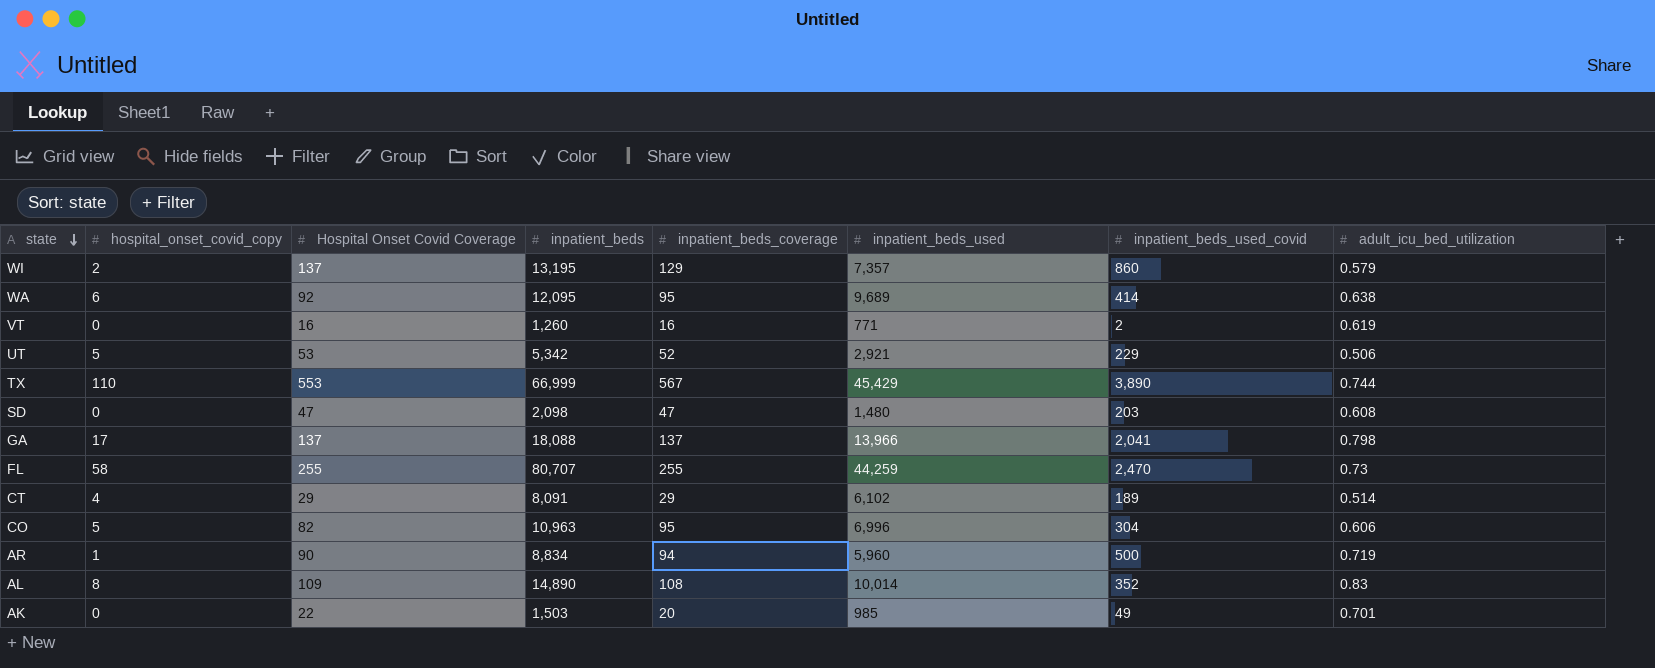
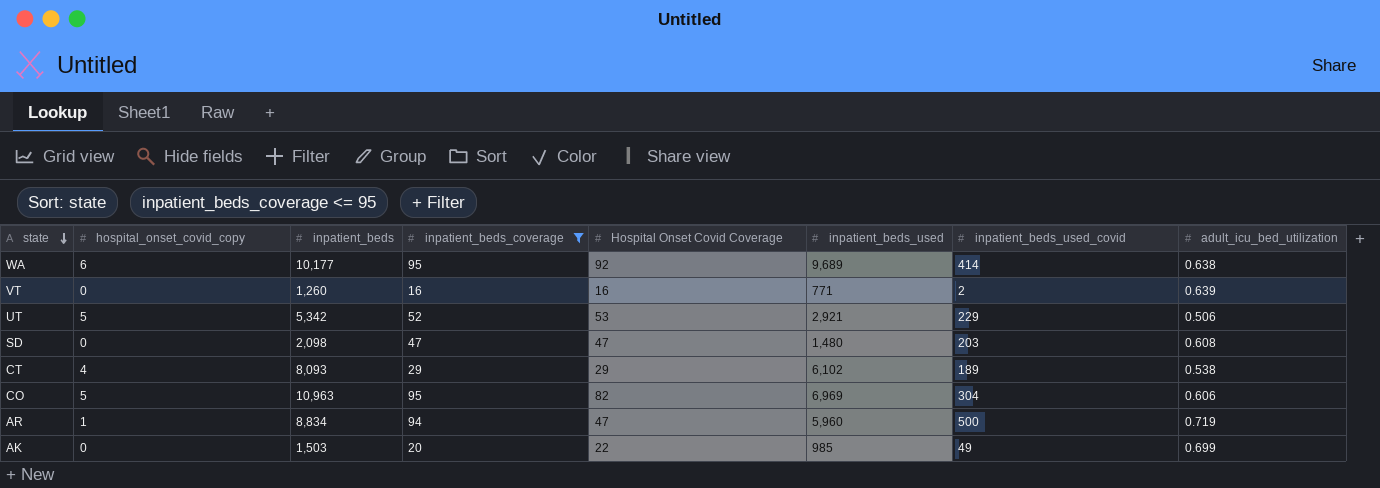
filter: none -> inpatient_beds_coverage <= 95
column Hospital Onset Covid Coverage | position: 3 -> 5
WA | inpatient_beds: 12,095 -> 10,177
VT | adult_icu_bed_utilization: 0.619 -> 0.639
CT | inpatient_beds: 8,091 -> 8,093
CT | adult_icu_bed_utilization: 0.514 -> 0.538
CO | inpatient_beds_used: 6,996 -> 6,969
AR | Hospital Onset Covid Coverage: 90 -> 47
AK | adult_icu_bed_utilization: 0.701 -> 0.699

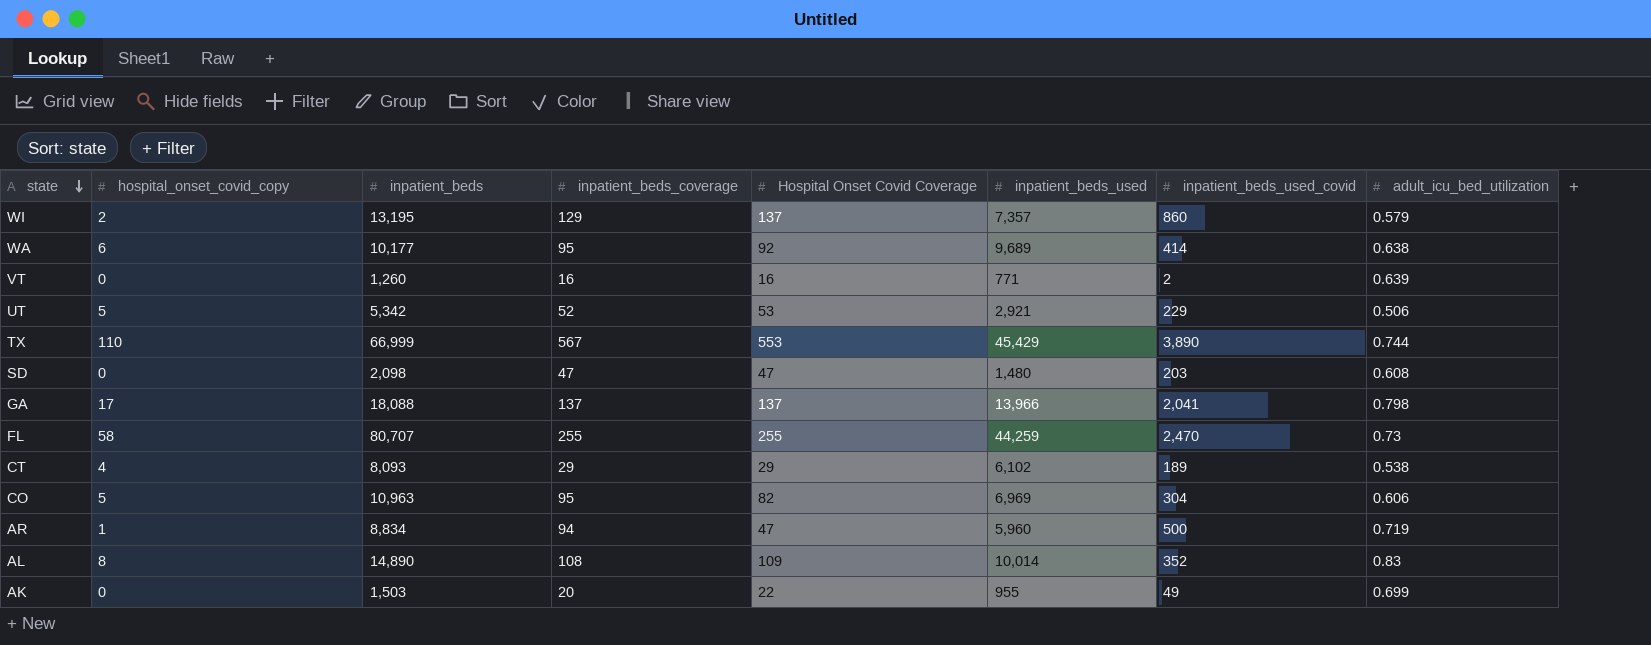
filter: inpatient_beds_coverage <= 95 -> none
AK | inpatient_beds_used: 985 -> 955

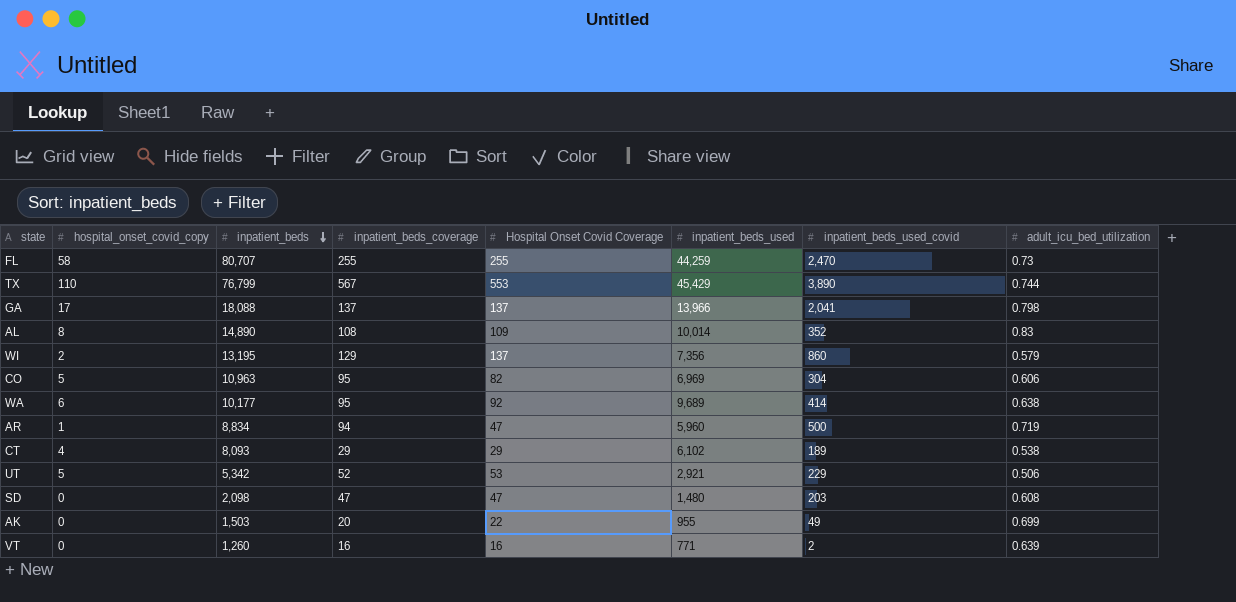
row order: state descending -> inpatient_beds descending
TX | inpatient_beds: 66,999 -> 76,799
WI | inpatient_beds_used: 7,357 -> 7,356

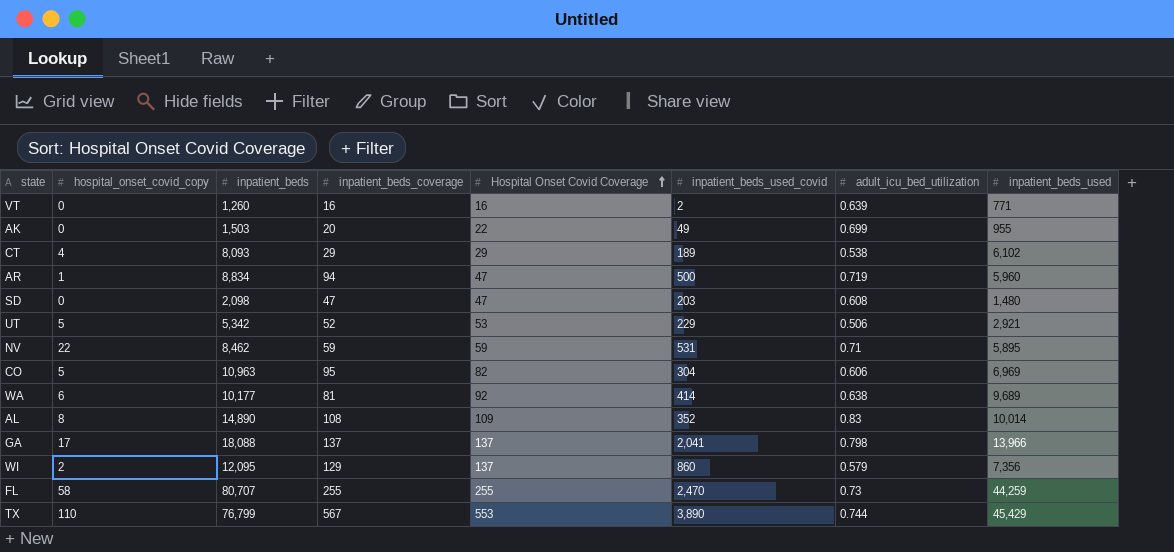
row order: inpatient_beds descending -> Hospital Onset Covid Coverage ascending
column inpatient_beds_used | position: 6 -> 8
row NV: none -> 22 | 8,462 | 59 | 59 | 531 | 0.71 | 5,895
WA | inpatient_beds_coverage: 95 -> 81
WI | inpatient_beds: 13,195 -> 12,095

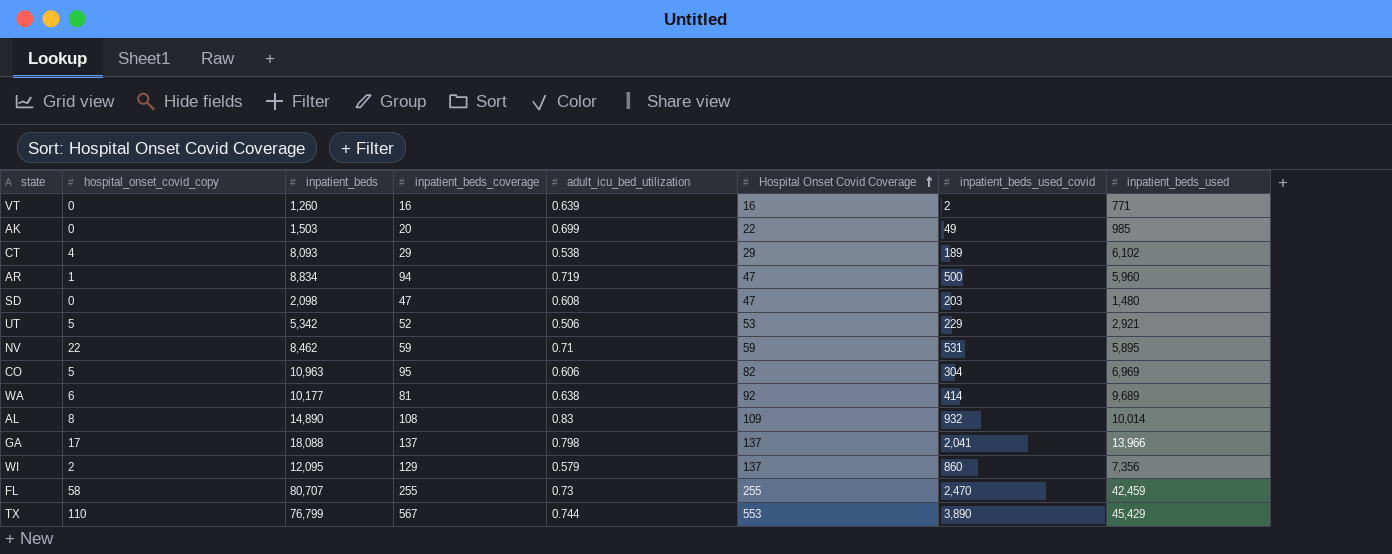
column adult_icu_bed_utilization | position: 7 -> 5
AK | inpatient_beds_used: 955 -> 985
AL | inpatient_beds_used_covid: 352 -> 932
FL | inpatient_beds_used: 44,259 -> 42,459

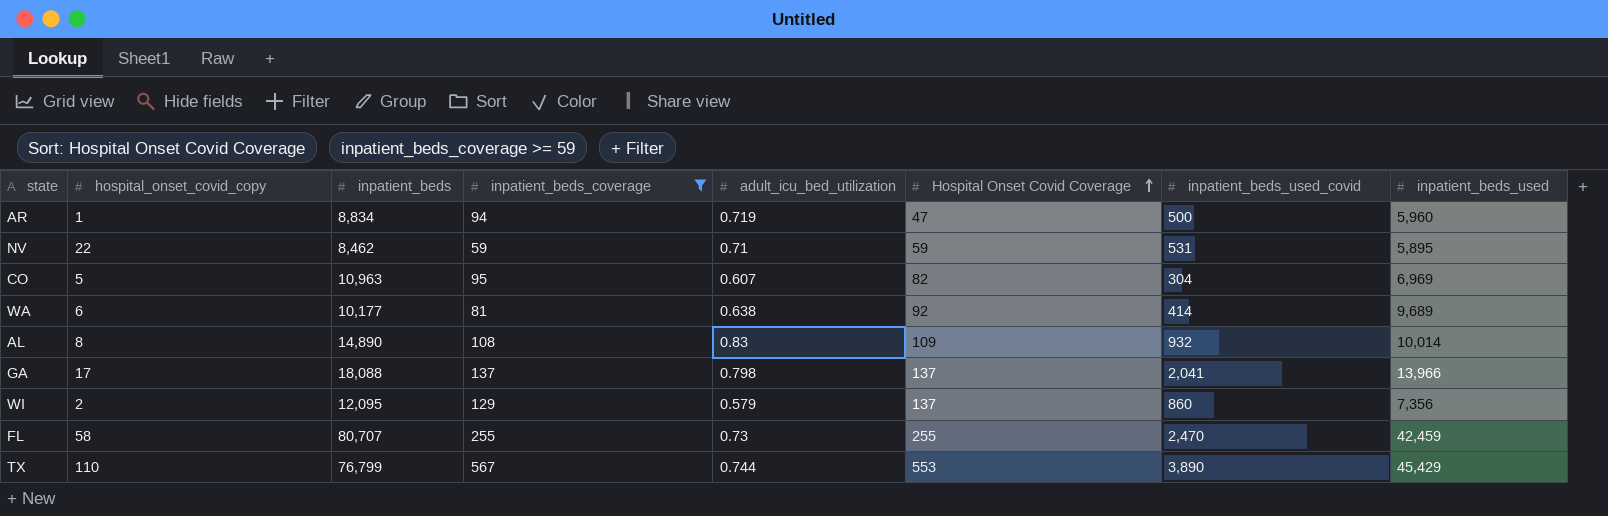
filter: none -> inpatient_beds_coverage >= 59
CO | adult_icu_bed_utilization: 0.606 -> 0.607

